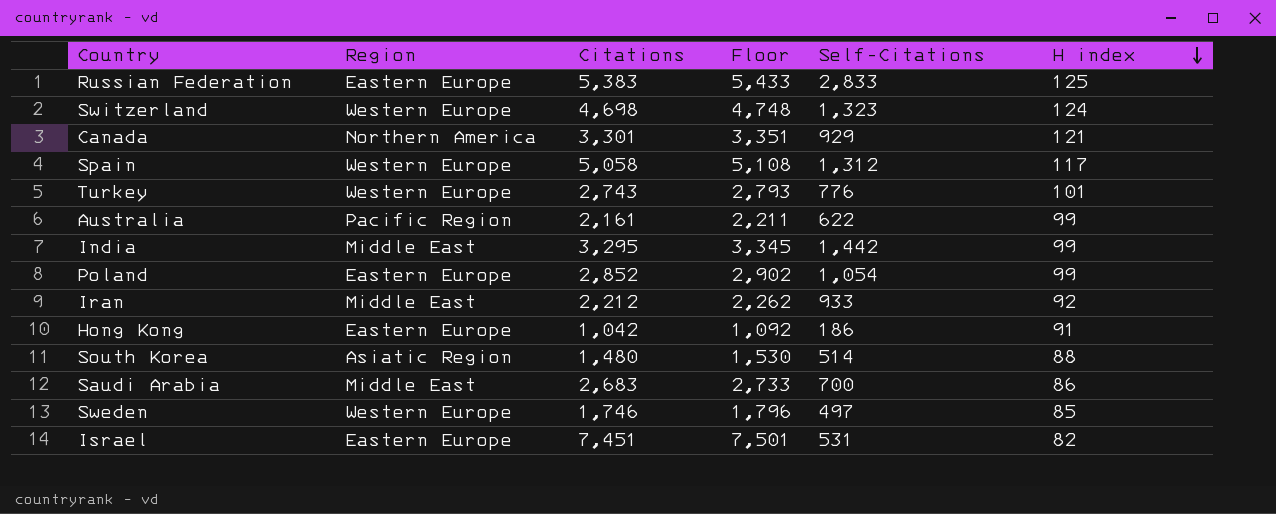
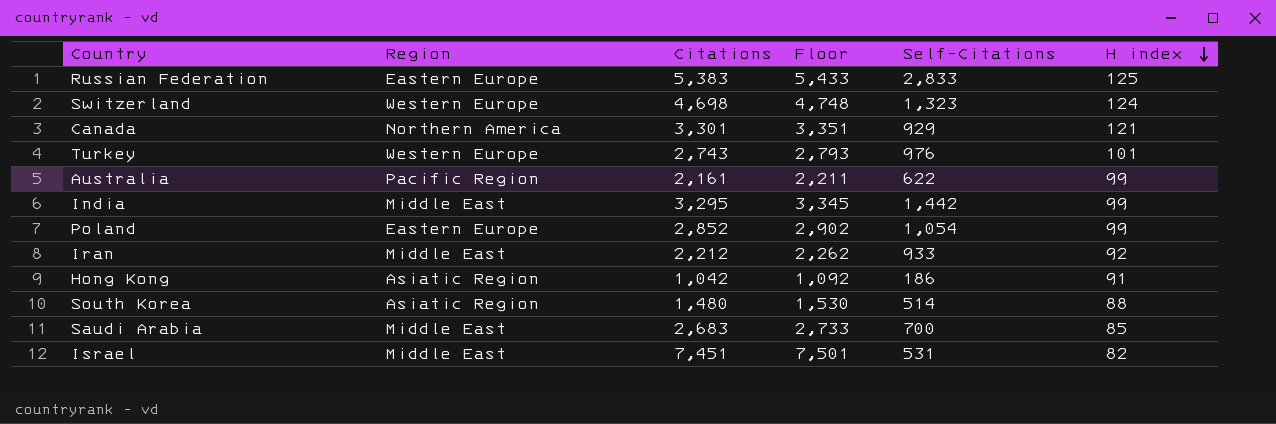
row Spain: Western Europe | 5,058 | 5,108 | 1,312 | 117 -> none
row Sweden: Western Europe | 1,746 | 1,796 | 497 | 85 -> none
Turkey | Self-Citations: 776 -> 976
Hong Kong | Region: Eastern Europe -> Asiatic Region
Saudi Arabia | H index: 86 -> 85
Israel | Region: Eastern Europe -> Middle East

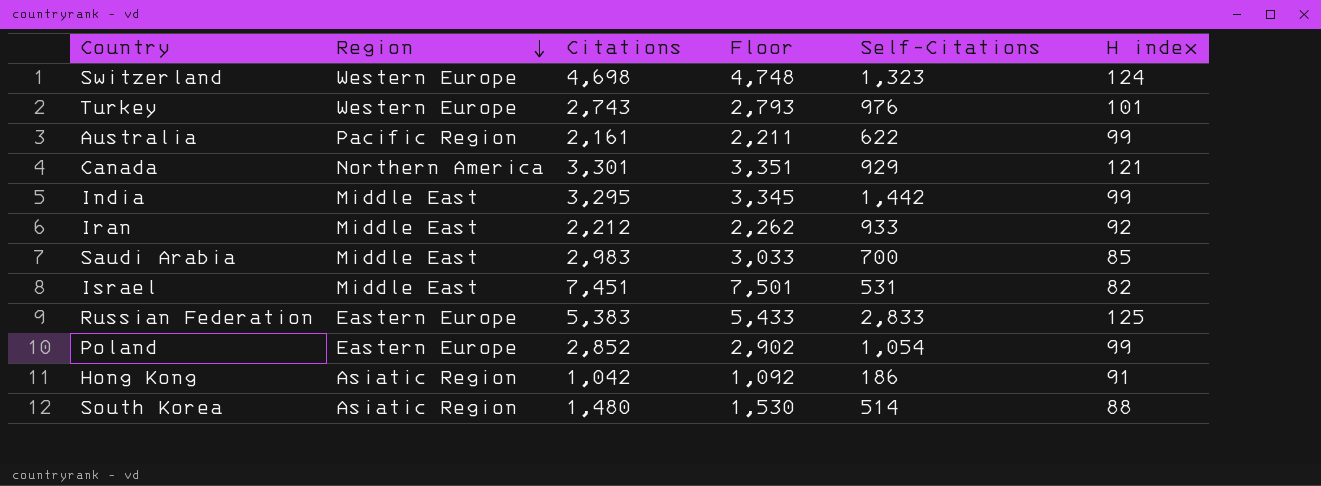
row order: H index descending -> Region descending
Saudi Arabia | Citations: 2,683 -> 2,983
Saudi Arabia | Floor: 2,733 -> 3,033

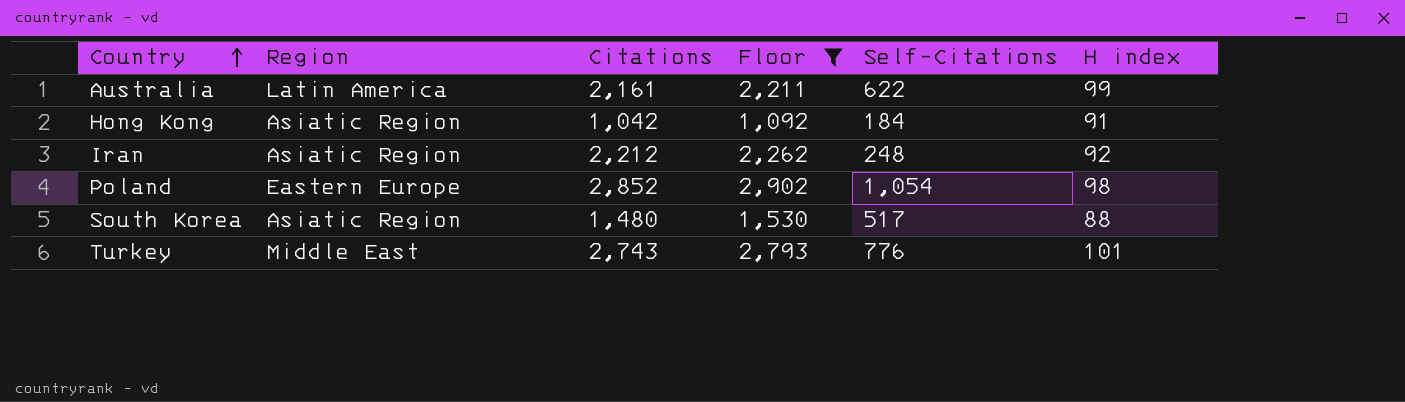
filter: none -> Floor <= 2,902
row order: Region descending -> Country ascending
Australia | Region: Pacific Region -> Latin America
Hong Kong | Self-Citations: 186 -> 184
Iran | Region: Middle East -> Asiatic Region
Iran | Self-Citations: 933 -> 248
Poland | H index: 99 -> 98
South Korea | Self-Citations: 514 -> 517
Turkey | Region: Western Europe -> Middle East
Turkey | Self-Citations: 976 -> 776

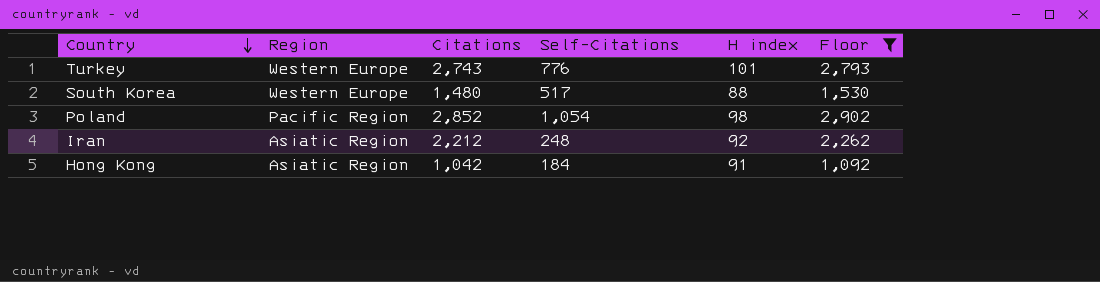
row order: Country ascending -> Country descending
column Floor | position: 4 -> 6
row Australia: Latin America | 2,161 | 2,211 | 622 | 99 -> none
Turkey | Region: Middle East -> Western Europe
South Korea | Region: Asiatic Region -> Western Europe
Poland | Region: Eastern Europe -> Pacific Region

